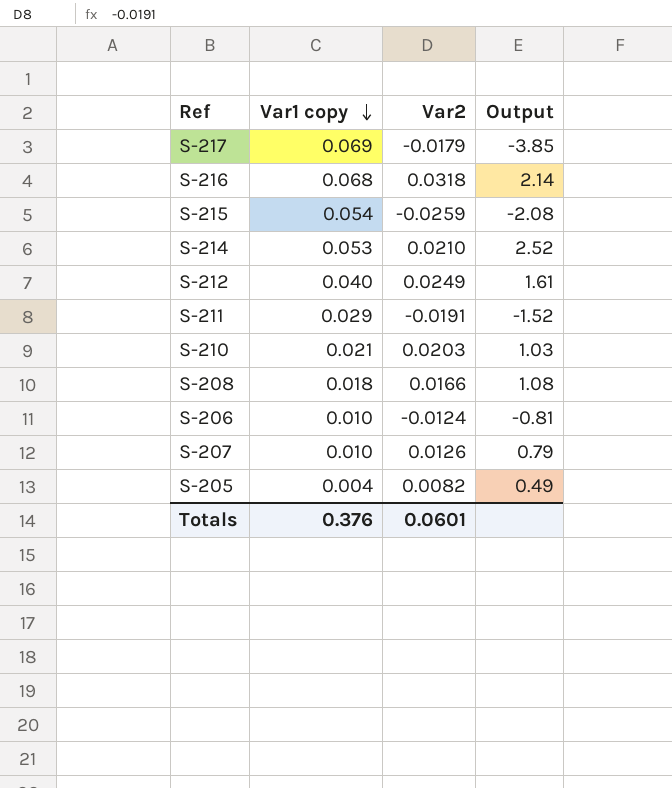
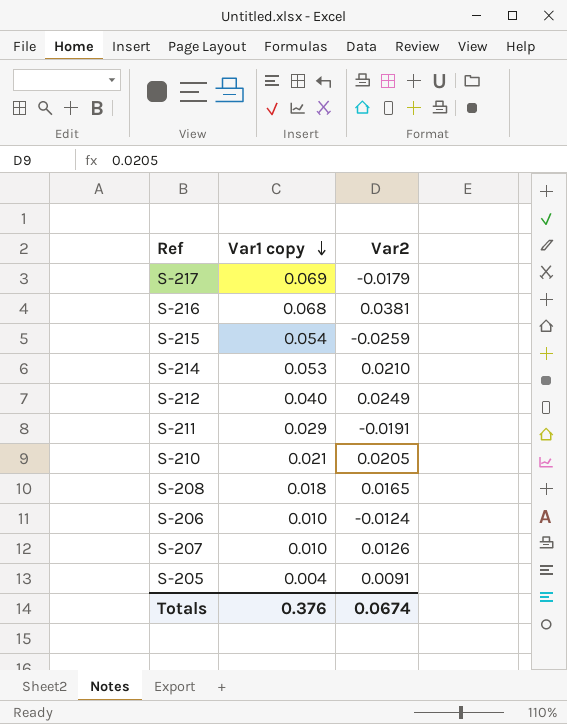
column Output | formula: [Var1 copy] / [Var2] -> none
S-216 | Var2: 0.0318 -> 0.0381
S-210 | Var2: 0.0203 -> 0.0205
S-208 | Var2: 0.0166 -> 0.0165
S-205 | Var2: 0.0082 -> 0.0091
Totals | Var2: 0.0601 -> 0.0674

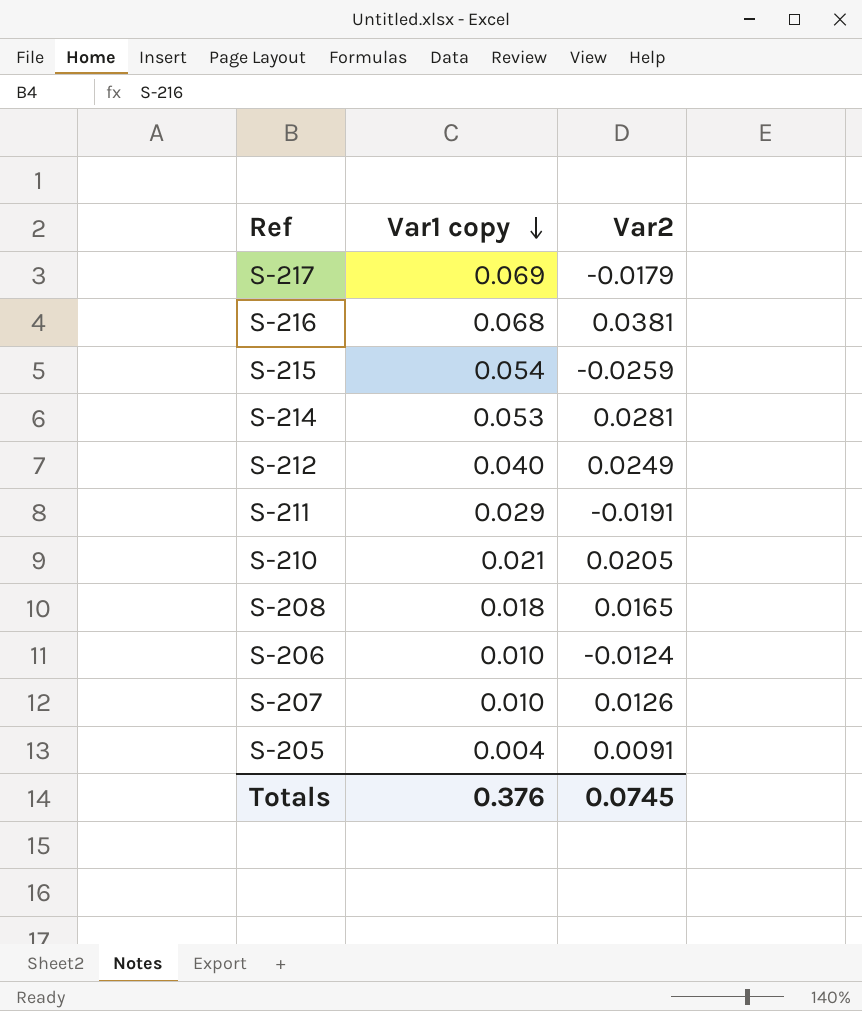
S-214 | Var2: 0.0210 -> 0.0281
Totals | Var2: 0.0674 -> 0.0745

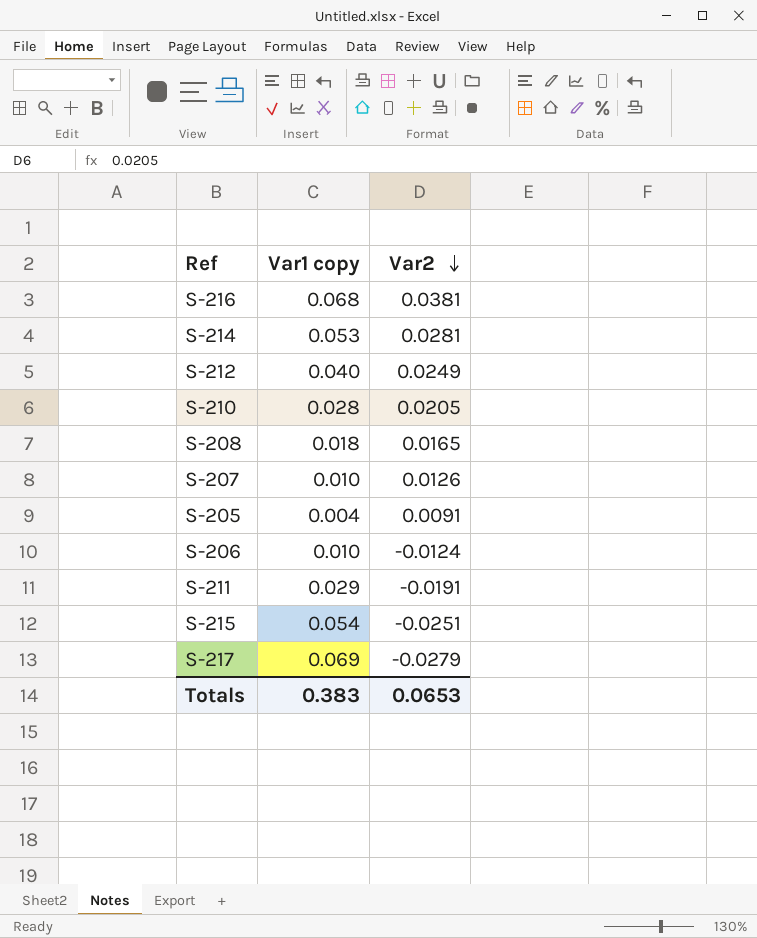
row order: Var1 copy descending -> Var2 descending
S-210 | Var1 copy: 0.021 -> 0.028
S-215 | Var2: -0.0259 -> -0.0251
S-217 | Var2: -0.0179 -> -0.0279
Totals | Var1 copy: 0.376 -> 0.383
Totals | Var2: 0.0745 -> 0.0653

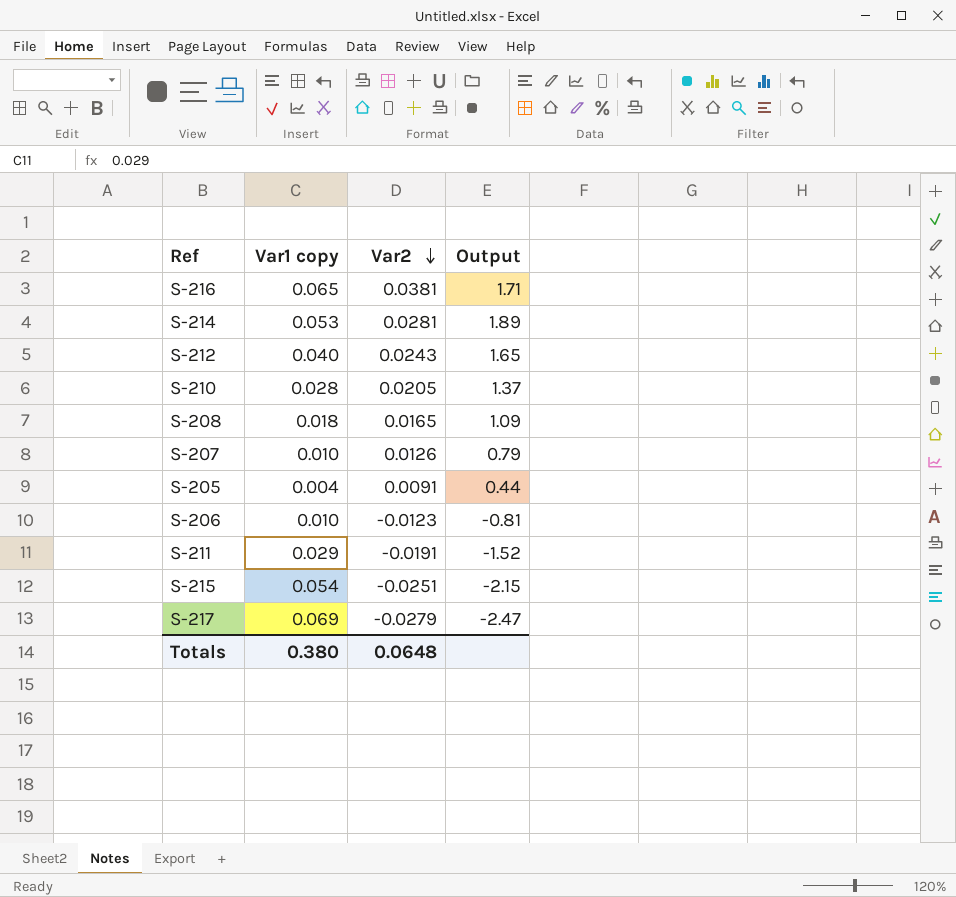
column Output | formula: none -> [Var1 copy] / [Var2]
S-216 | Var1 copy: 0.068 -> 0.065
S-212 | Var2: 0.0249 -> 0.0243
S-206 | Var2: -0.0124 -> -0.0123
Totals | Var1 copy: 0.383 -> 0.380
Totals | Var2: 0.0653 -> 0.0648

